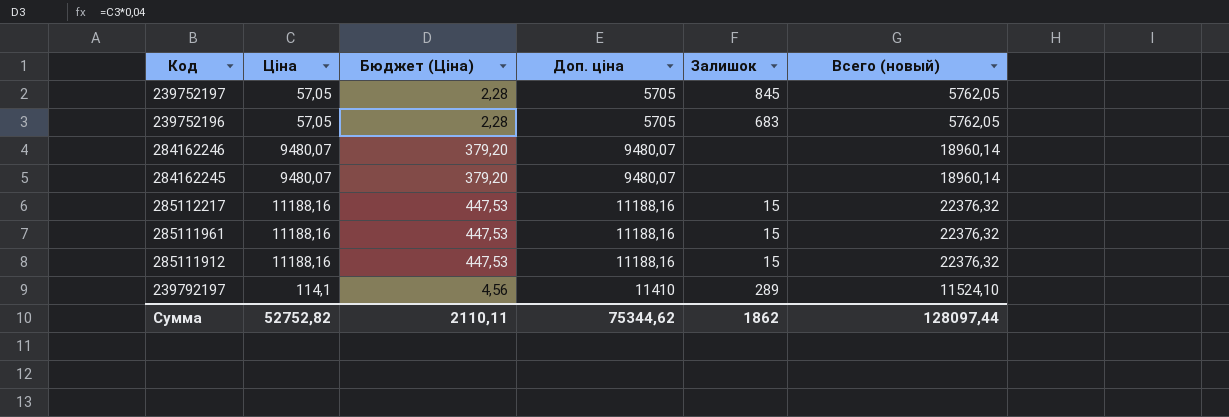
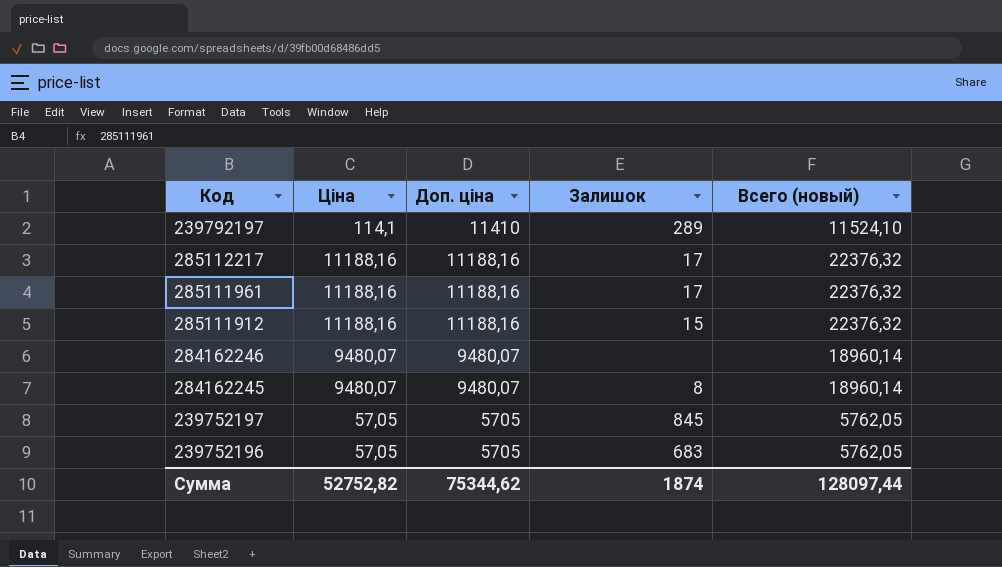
row order: Доп. ціна ascending -> Доп. ціна descending
column Бюджет (Ціна) | formula: [Ціна] * 0,04 -> none
285112217 | Залишок: 15 -> 17
285111961 | Залишок: 15 -> 17
284162245 | Залишок: none -> 8
Сумма | Залишок: 1862 -> 1874

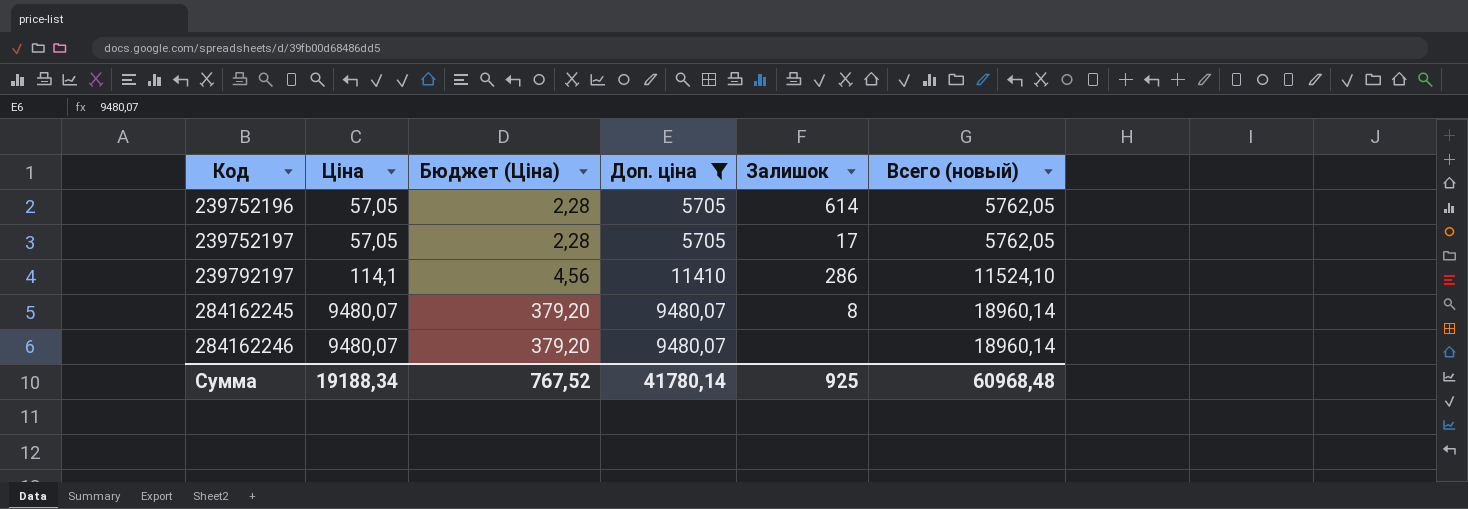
filter: none -> Доп. ціна != 11188,16
row order: Доп. ціна descending -> Код ascending
column Бюджет (Ціна) | formula: none -> [Ціна] * 0,04
239752196 | Залишок: 683 -> 614
239752197 | Залишок: 845 -> 17
239792197 | Залишок: 289 -> 286
Сумма | Ціна: 52752,82 -> 19188,34
Сумма | Доп. ціна: 75344,62 -> 41780,14
Сумма | Залишок: 1874 -> 925
Сумма | Всего (новый): 128097,44 -> 60968,48

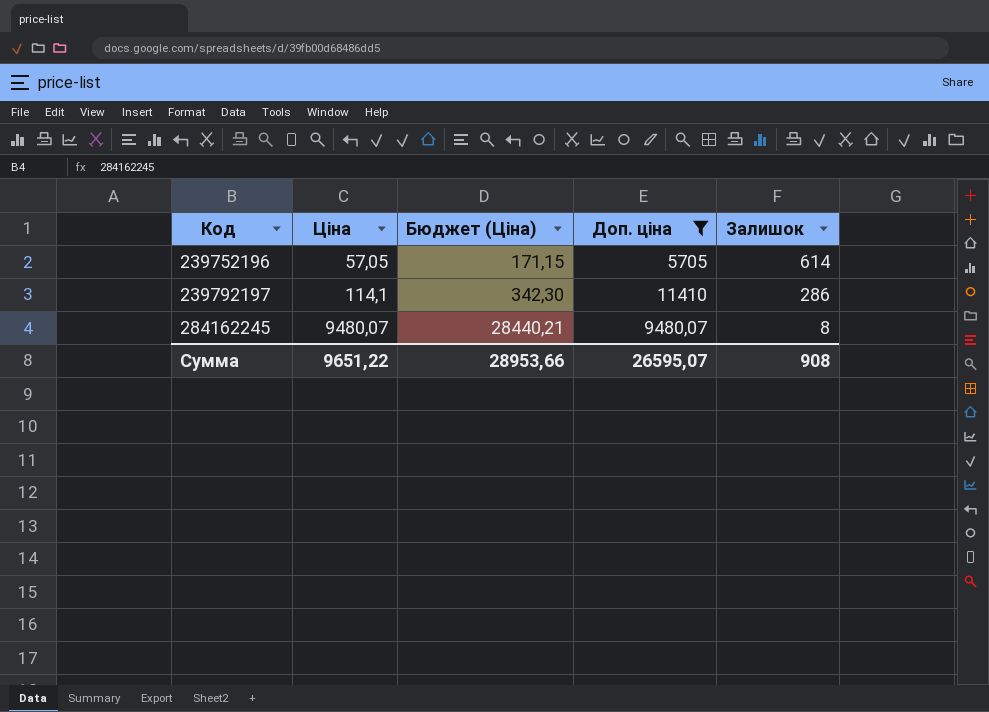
column Всего (новый) | formula: [Ціна] + [Доп. ціна] -> none
column Бюджет (Ціна) | formula: [Ціна] * 0,04 -> [Ціна] * 3
row 239752197: 57,05 | 2,28 | 5705 | 17 | 5762,05 -> none
row 284162246: 9480,07 | 379,20 | 9480,07 | none | 18960,14 -> none
Сумма | Ціна: 19188,34 -> 9651,22
Сумма | Бюджет (Ціна): 767,52 -> 28953,66
Сумма | Доп. ціна: 41780,14 -> 26595,07
Сумма | Залишок: 925 -> 908

